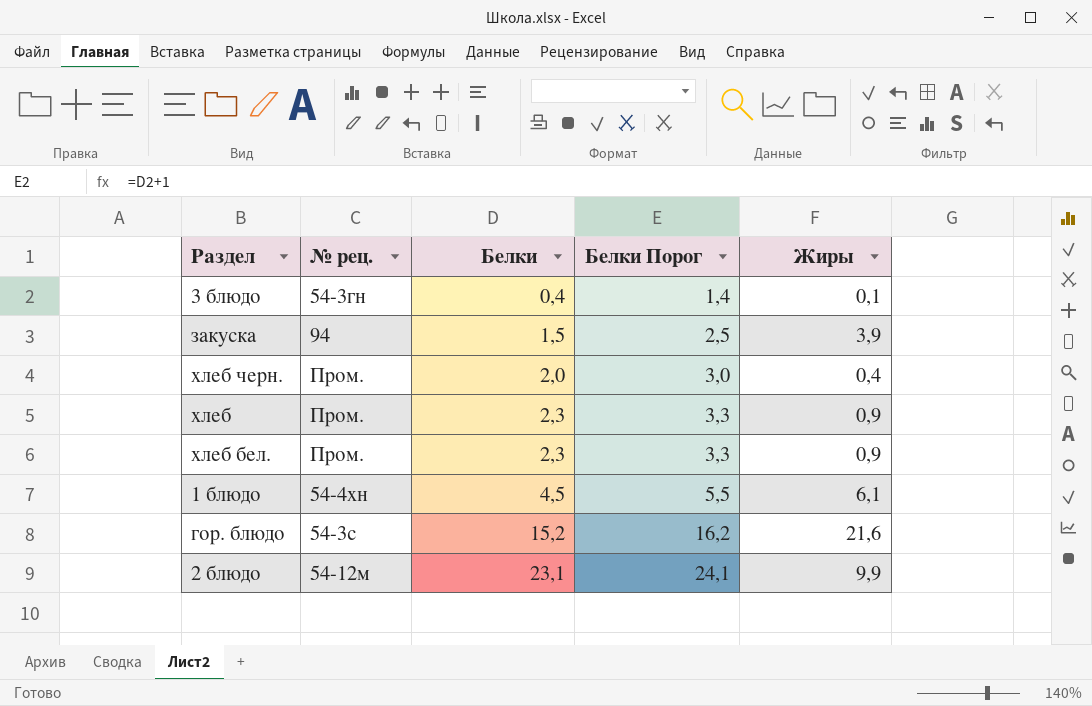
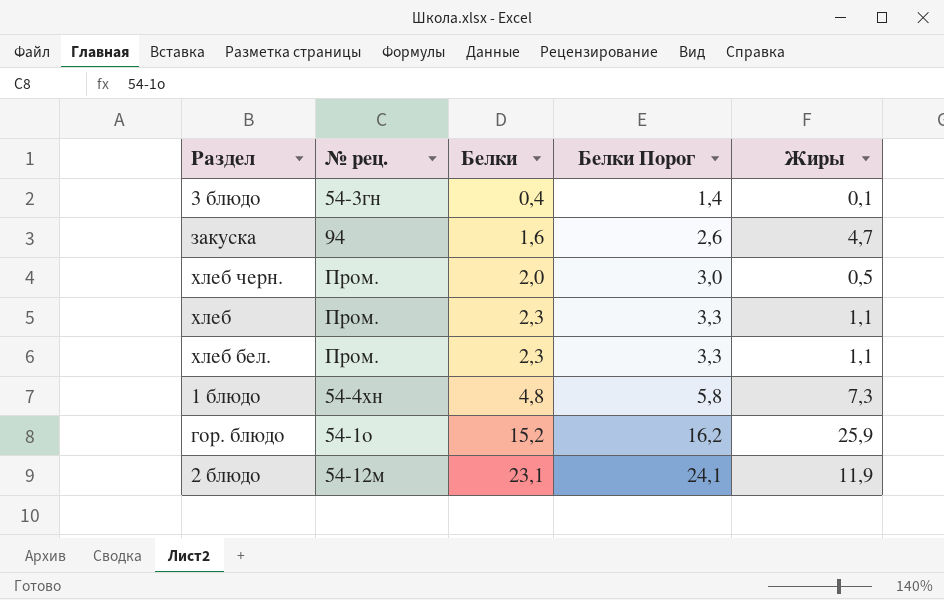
закуска | Белки: 1,5 -> 1,6
закуска | Белки Порог: 2,5 -> 2,6
закуска | Жиры: 3,9 -> 4,7
хлеб черн. | Жиры: 0,4 -> 0,5
хлеб | Жиры: 0,9 -> 1,1
хлеб бел. | Жиры: 0,9 -> 1,1
1 блюдо | Белки: 4,5 -> 4,8
1 блюдо | Белки Порог: 5,5 -> 5,8
1 блюдо | Жиры: 6,1 -> 7,3
гор. блюдо | № рец.: 54-3с -> 54-1о
гор. блюдо | Жиры: 21,6 -> 25,9
2 блюдо | Жиры: 9,9 -> 11,9

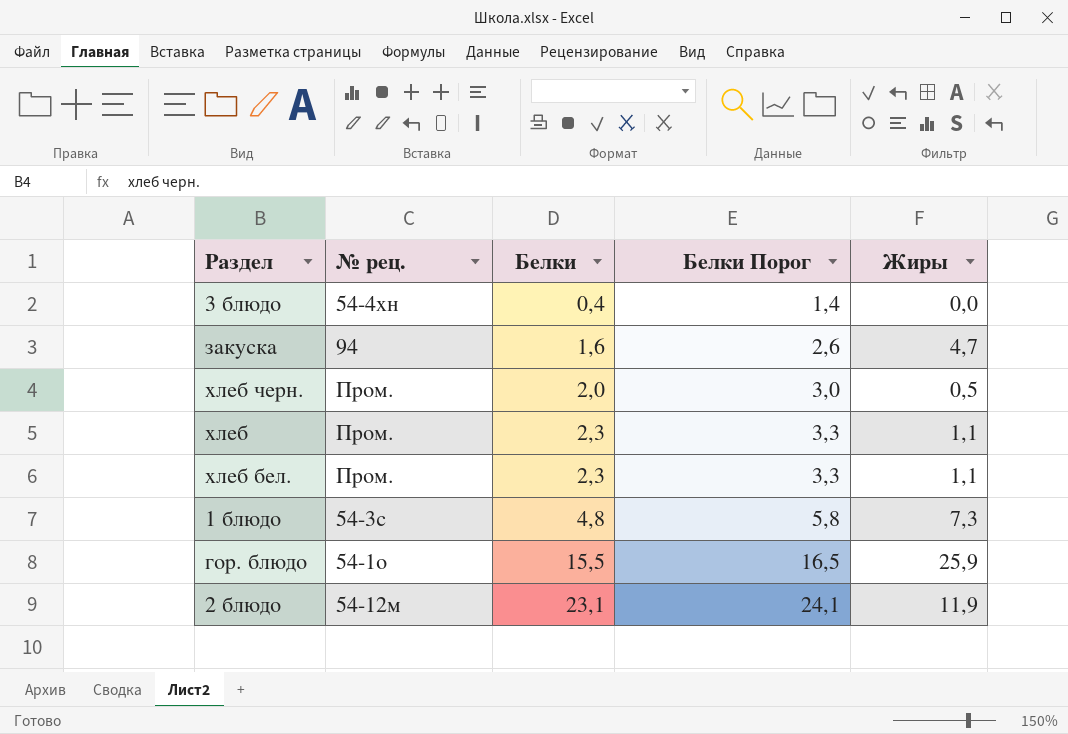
3 блюдо | № рец.: 54-3гн -> 54-4хн
3 блюдо | Жиры: 0,1 -> 0,0
1 блюдо | № рец.: 54-4хн -> 54-3с
гор. блюдо | Белки: 15,2 -> 15,5
гор. блюдо | Белки Порог: 16,2 -> 16,5

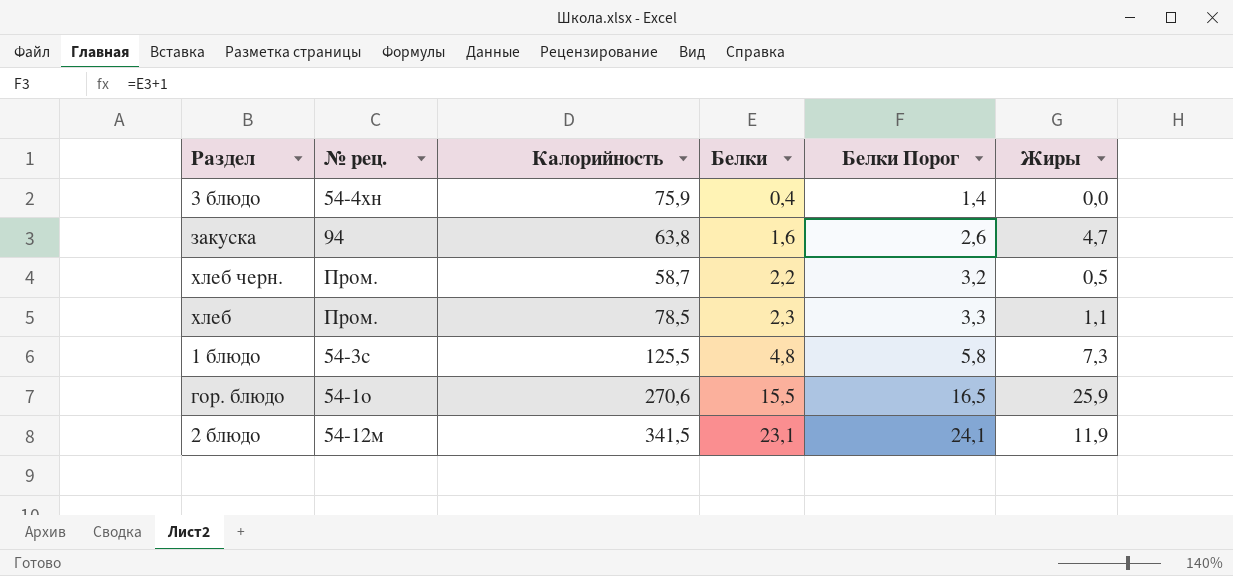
column Калорийность | position: none -> 3
row хлеб бел.: Пром. | 2,3 | 3,3 | 1,1 -> none
хлеб черн. | Белки: 2,0 -> 2,2
хлеб черн. | Белки Порог: 3,0 -> 3,2

